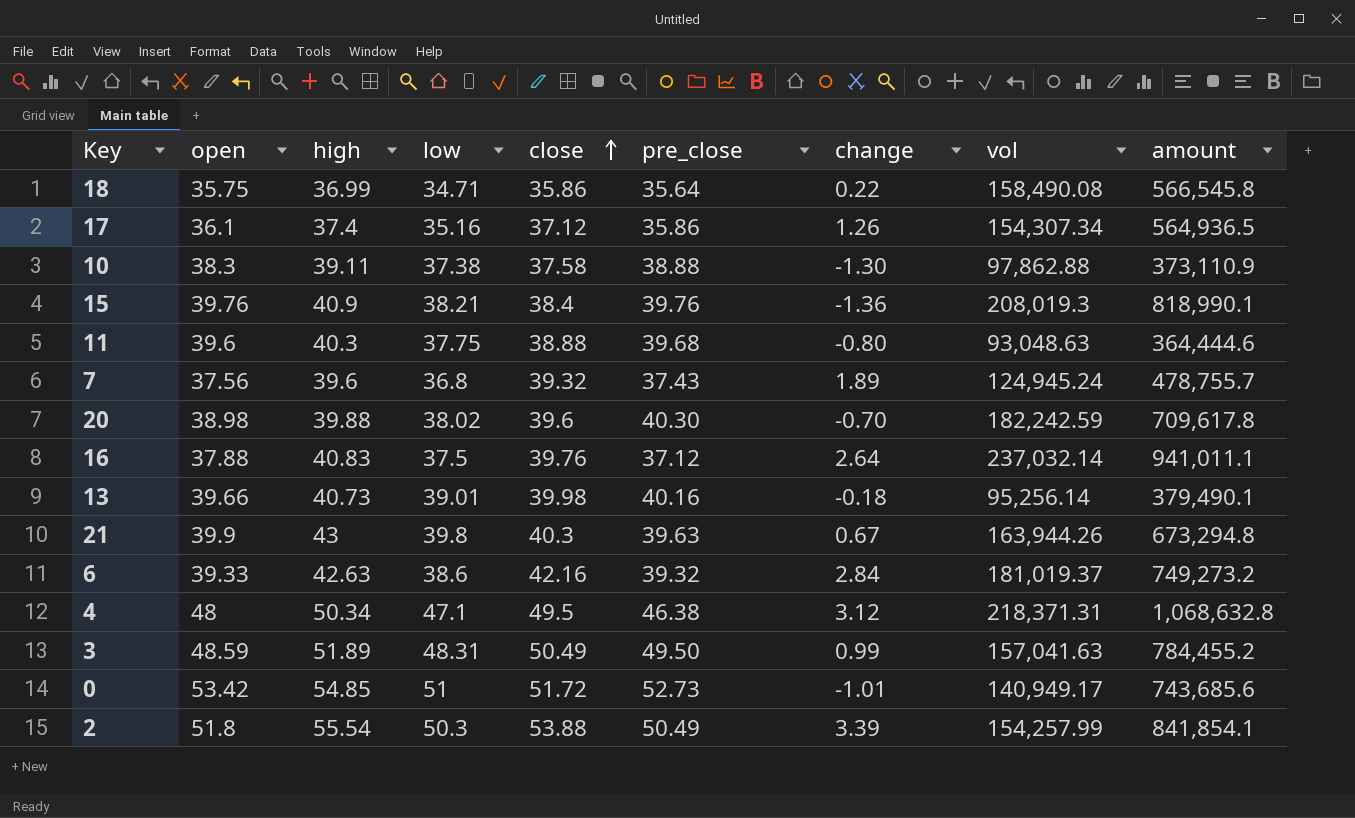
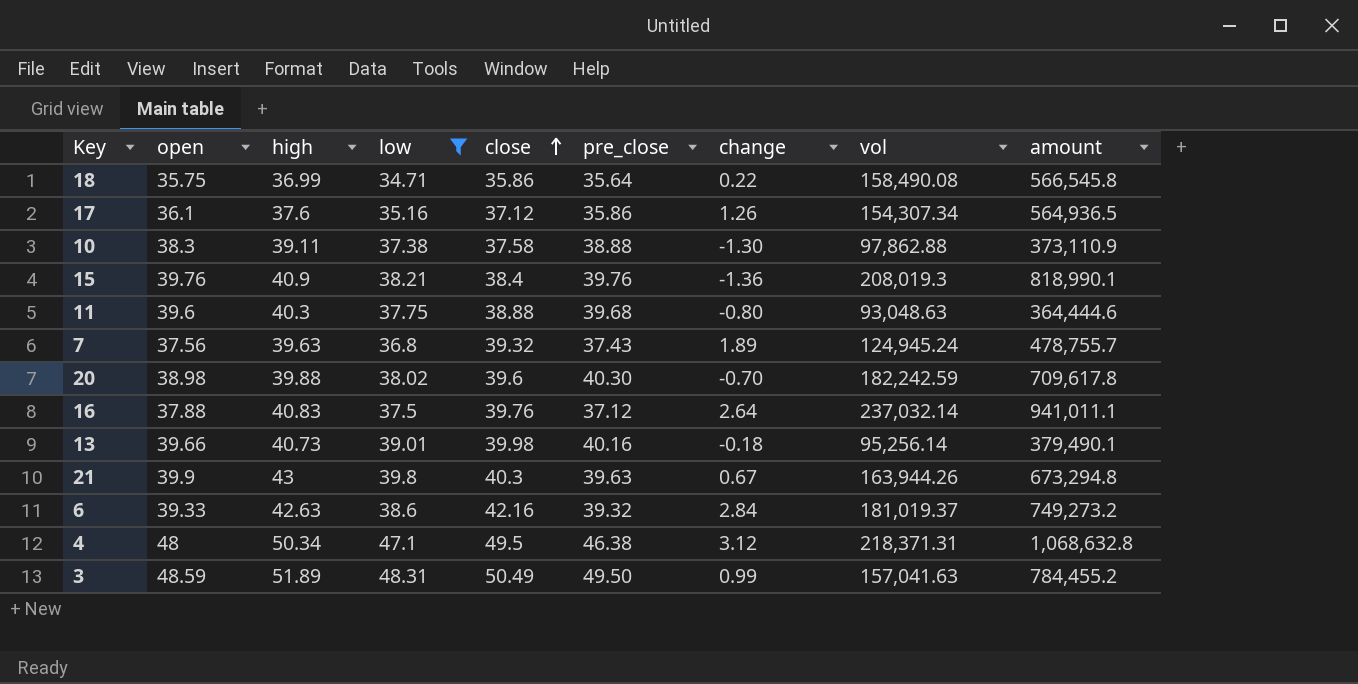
filter: none -> low <= 48.31
17 | high: 37.4 -> 37.6
7 | high: 39.6 -> 39.63

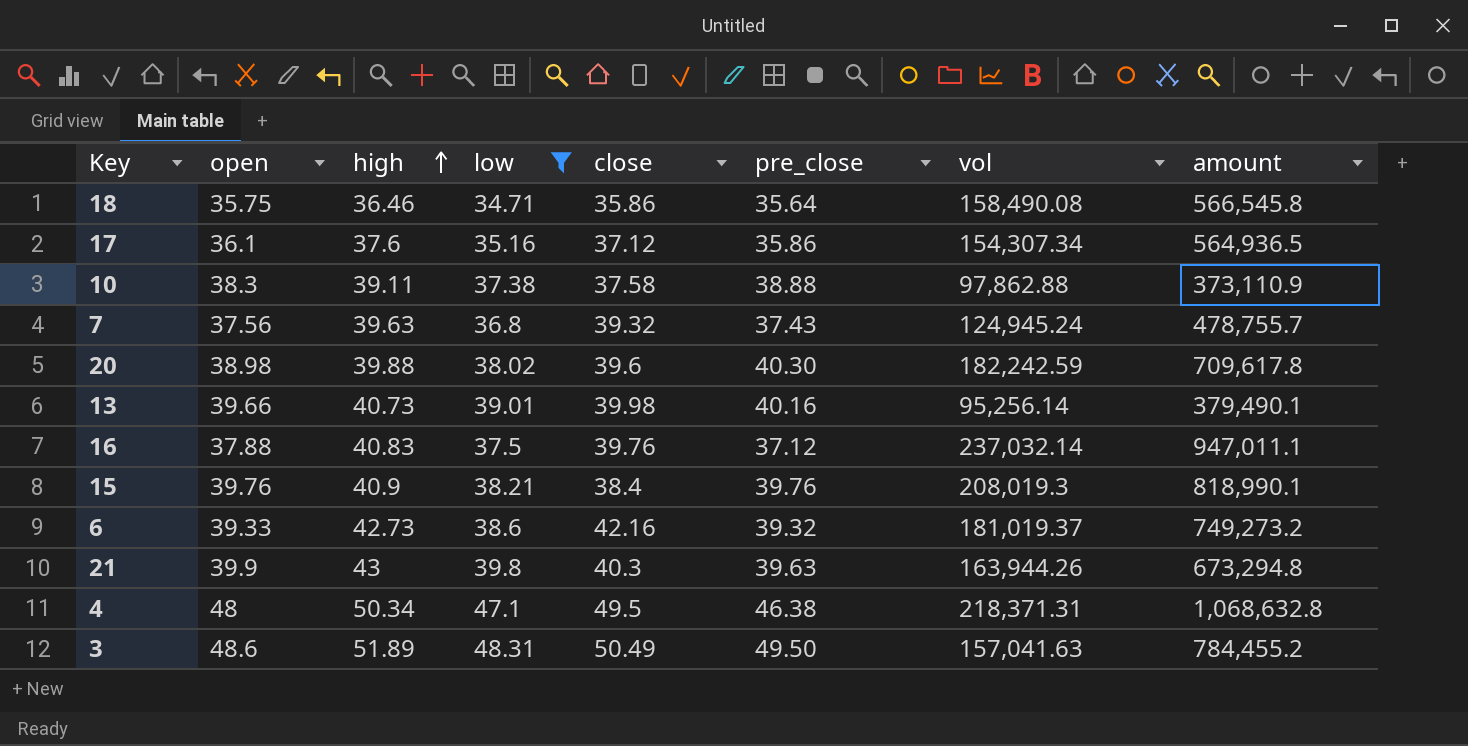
row order: close ascending -> high ascending
column change | formula: [close] - [pre_close] -> none
row 11: 39.6 | 40.3 | 37.75 | 38.88 | 39.68 | -0.80 | 93,048.63 | 364,444.6 -> none
18 | high: 36.99 -> 36.46
16 | amount: 941,011.1 -> 947,011.1
6 | high: 42.63 -> 42.73
3 | open: 48.59 -> 48.6

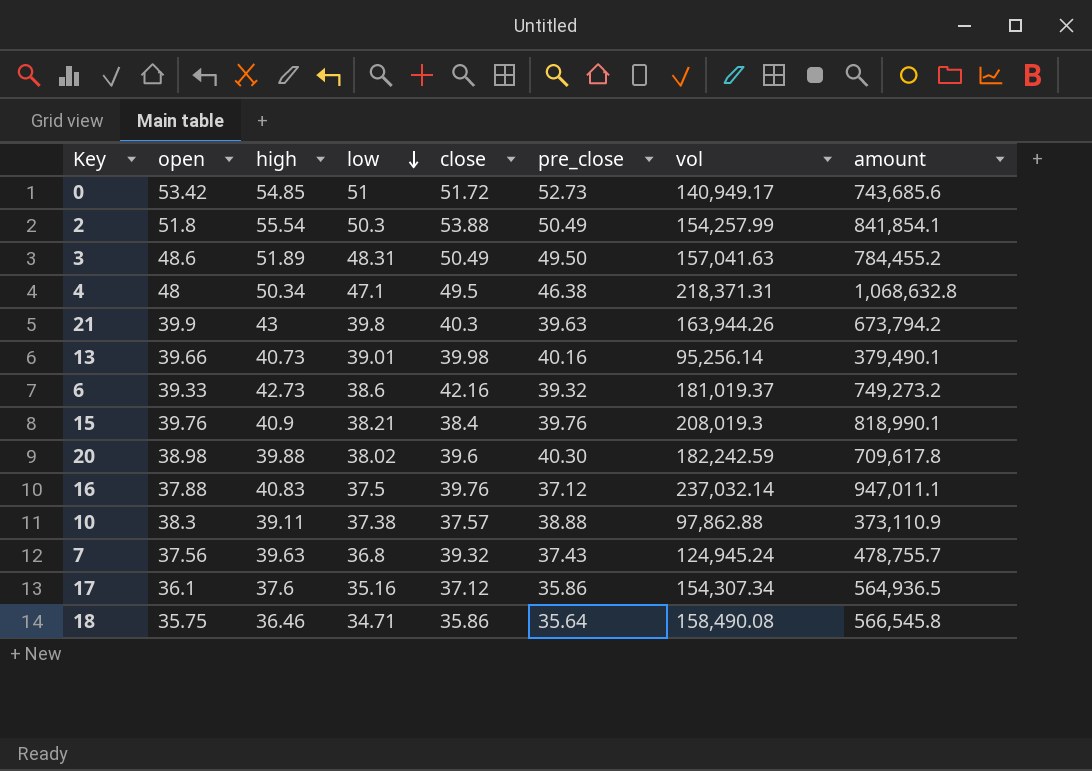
filter: low <= 48.31 -> none
row order: high ascending -> low descending
21 | amount: 673,294.8 -> 673,794.2
10 | close: 37.58 -> 37.57

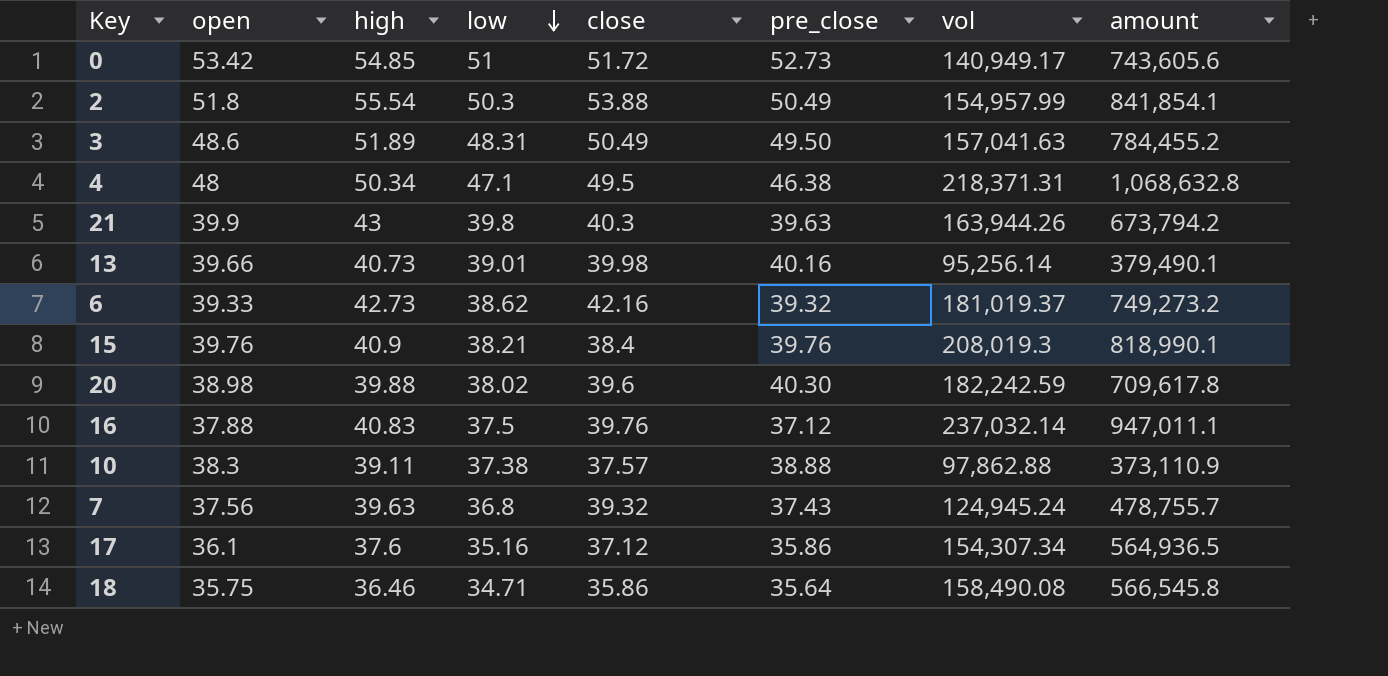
0 | amount: 743,685.6 -> 743,605.6
2 | vol: 154,257.99 -> 154,957.99
6 | low: 38.6 -> 38.62

